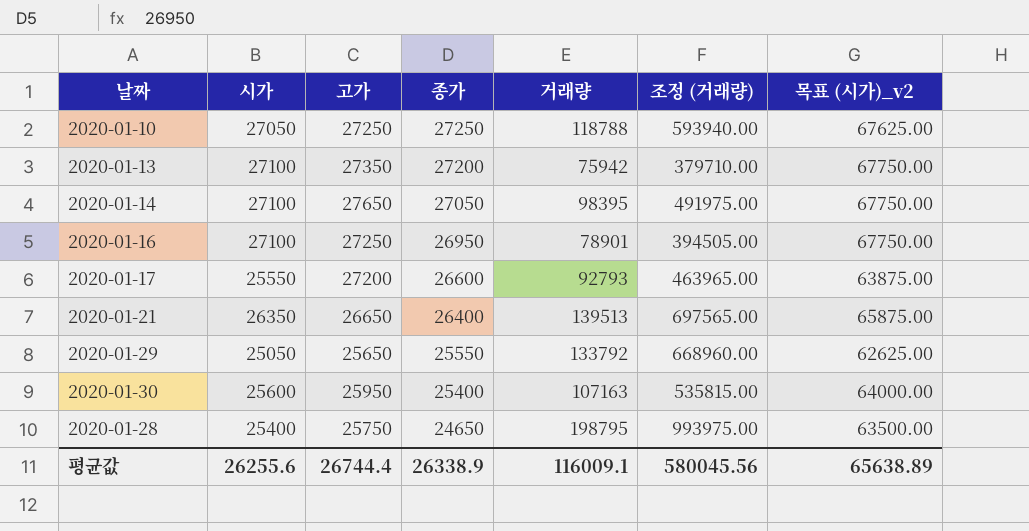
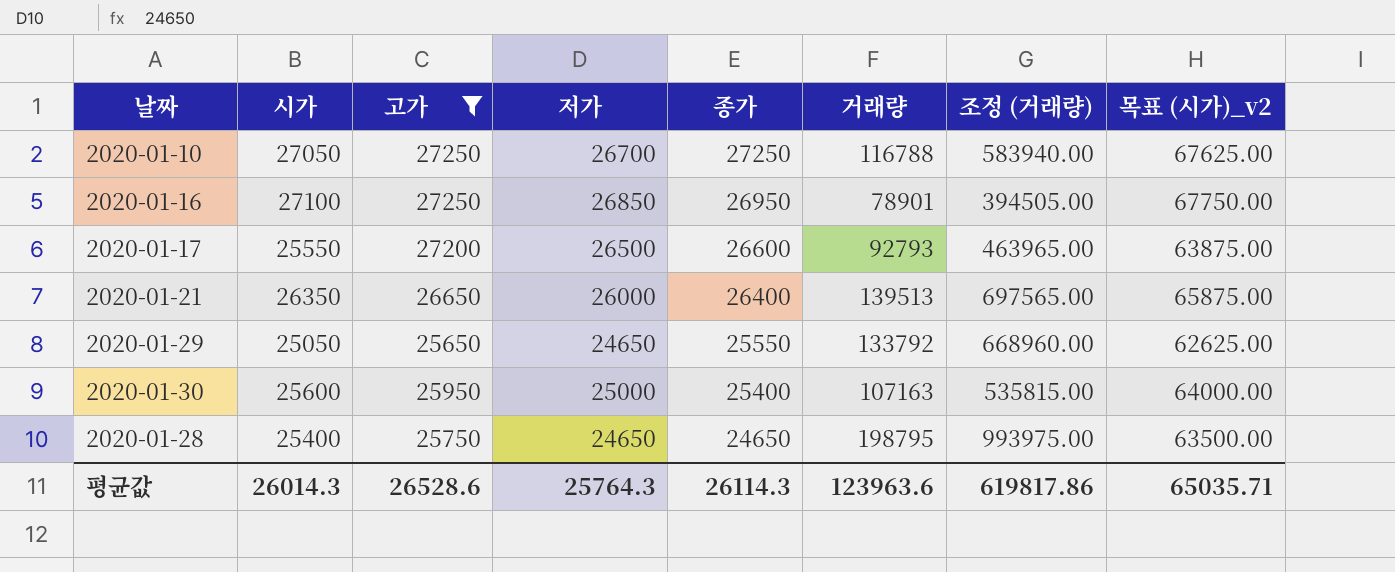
filter: none -> 고가 <= 27250
column 저가 | position: none -> 4
2020-01-10 | 거래량: 118788 -> 116788
2020-01-10 | 조정 (거래량): 593940.00 -> 583940.00
평균값 | 시가: 26255.6 -> 26014.3
평균값 | 고가: 26744.4 -> 26528.6
평균값 | 종가: 26338.9 -> 26114.3
평균값 | 거래량: 116009.1 -> 123963.6
평균값 | 조정 (거래량): 580045.56 -> 619817.86
평균값 | 목표 (시가)_v2: 65638.89 -> 65035.71

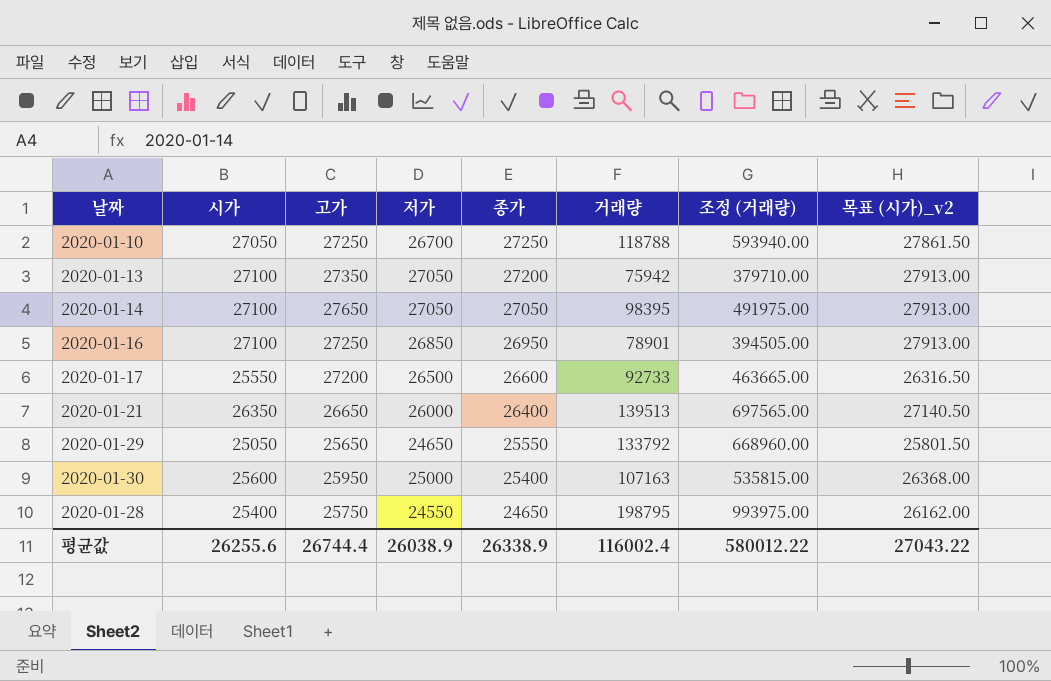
filter: 고가 <= 27250 -> none
column 목표 (시가)_v2 | formula: [시가] * 2.5 -> [시가] * 1.03
2020-01-10 | 거래량: 116788 -> 118788
2020-01-10 | 조정 (거래량): 583940.00 -> 593940.00
2020-01-17 | 거래량: 92793 -> 92733
2020-01-17 | 조정 (거래량): 463965.00 -> 463665.00
2020-01-28 | 저가: 24650 -> 24550
평균값 | 시가: 26014.3 -> 26255.6
평균값 | 고가: 26528.6 -> 26744.4
평균값 | 저가: 25764.3 -> 26038.9
평균값 | 종가: 26114.3 -> 26338.9
평균값 | 거래량: 123963.6 -> 116002.4
평균값 | 조정 (거래량): 619817.86 -> 580012.22
평균값 | 목표 (시가)_v2: 65035.71 -> 27043.22

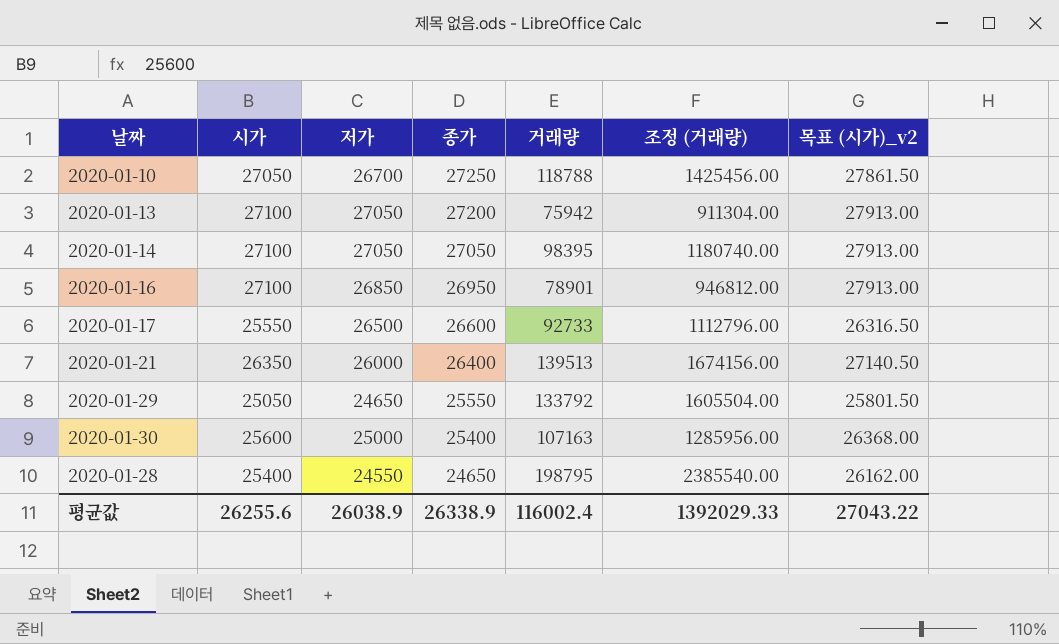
column 고가 | position: 3 -> none
column 조정 (거래량) | formula: [거래량] * 5 -> [거래량] * 12
평균값 | 조정 (거래량): 580012.22 -> 1392029.33

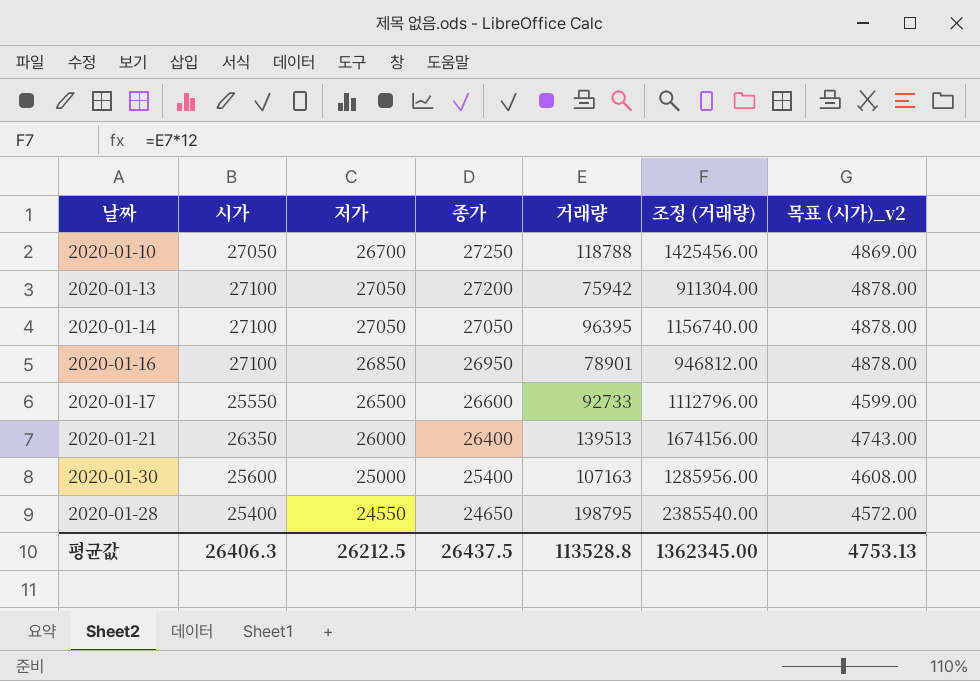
column 목표 (시가)_v2 | formula: [시가] * 1.03 -> [시가] * 0.18
row 2020-01-29: 25050 | 24650 | 25550 | 133792 | 1605504.00 | 25801.50 -> none
2020-01-14 | 거래량: 98395 -> 96395
2020-01-14 | 조정 (거래량): 1180740.00 -> 1156740.00
평균값 | 시가: 26255.6 -> 26406.3
평균값 | 저가: 26038.9 -> 26212.5
평균값 | 종가: 26338.9 -> 26437.5
평균값 | 거래량: 116002.4 -> 113528.8
평균값 | 조정 (거래량): 1392029.33 -> 1362345.00
평균값 | 목표 (시가)_v2: 27043.22 -> 4753.13

